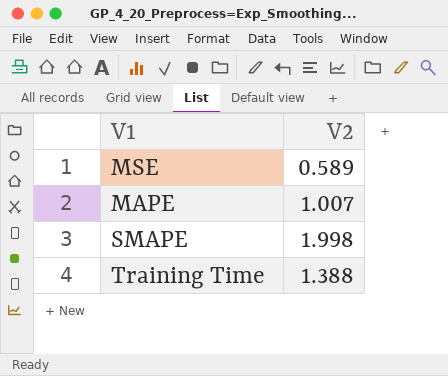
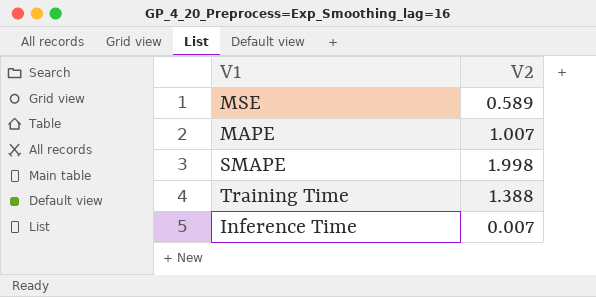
row Inference Time: none -> 0.007

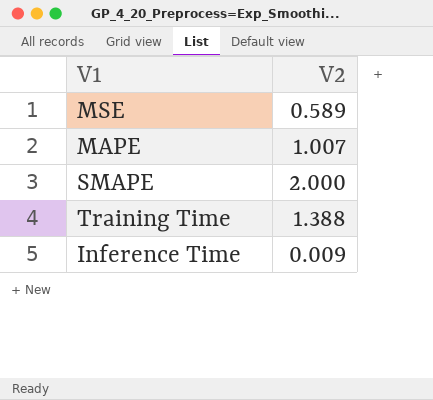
SMAPE | V2: 1.998 -> 2.000
Inference Time | V2: 0.007 -> 0.009

